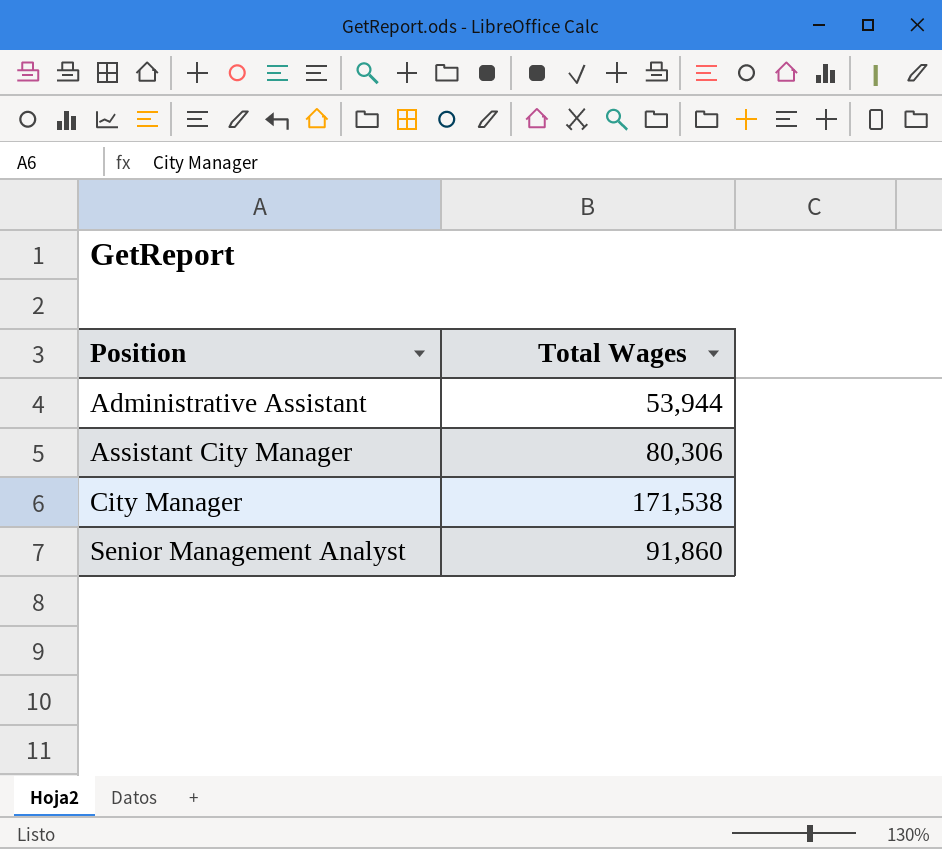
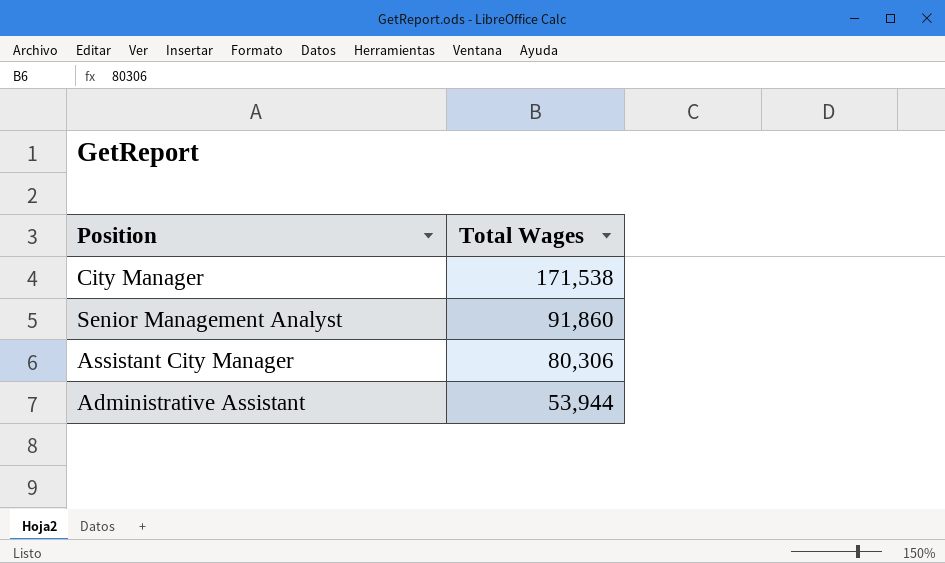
row order: Position ascending -> Total Wages descending

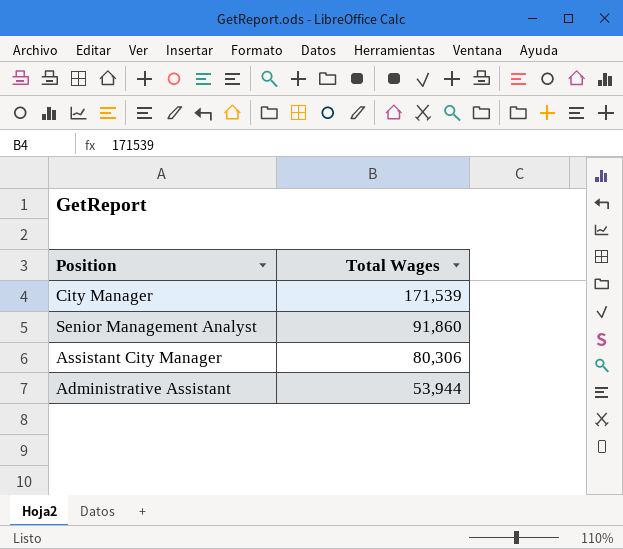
City Manager | Total Wages: 171,538 -> 171,539

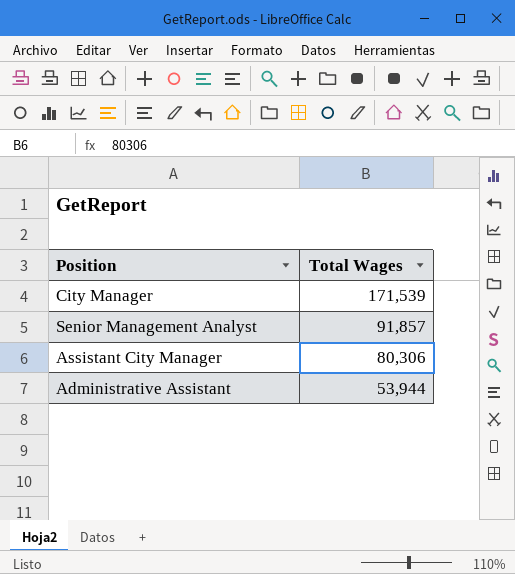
Senior Management Analyst | Total Wages: 91,860 -> 91,857

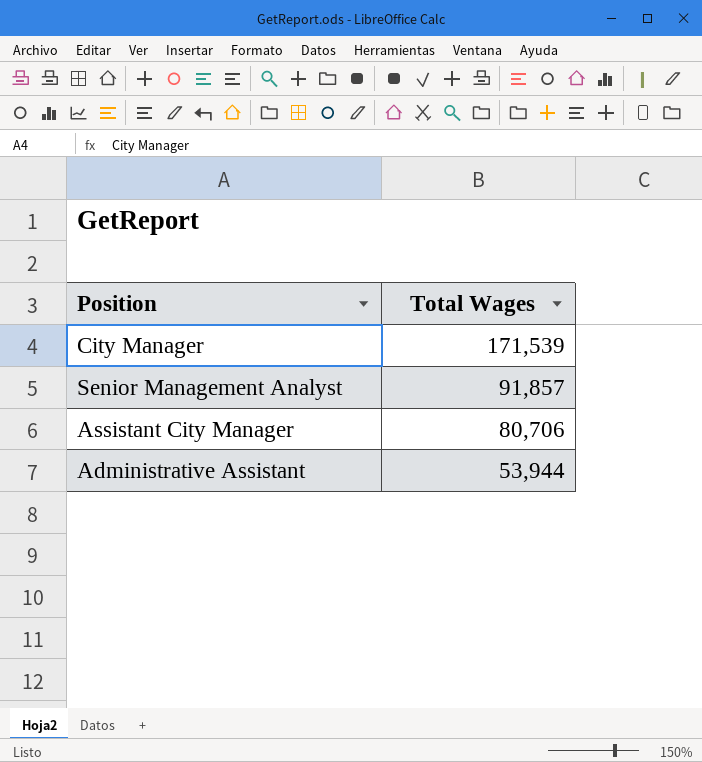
Assistant City Manager | Total Wages: 80,306 -> 80,706

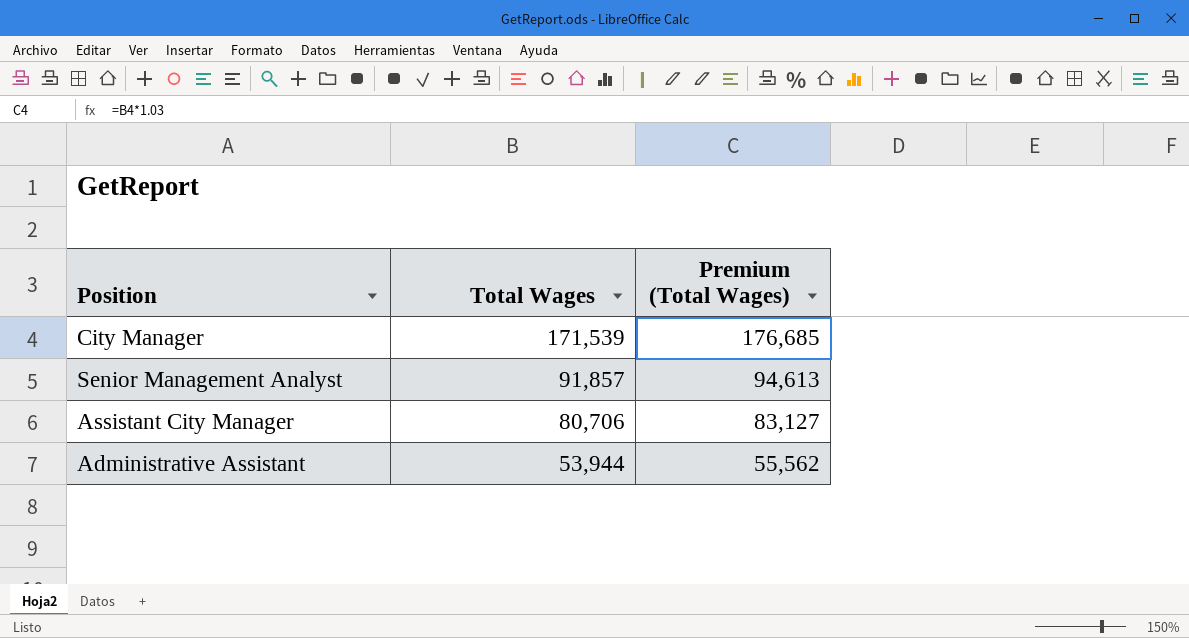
column Premium (Total Wages) | formula: none -> [Total Wages] * 1.03

